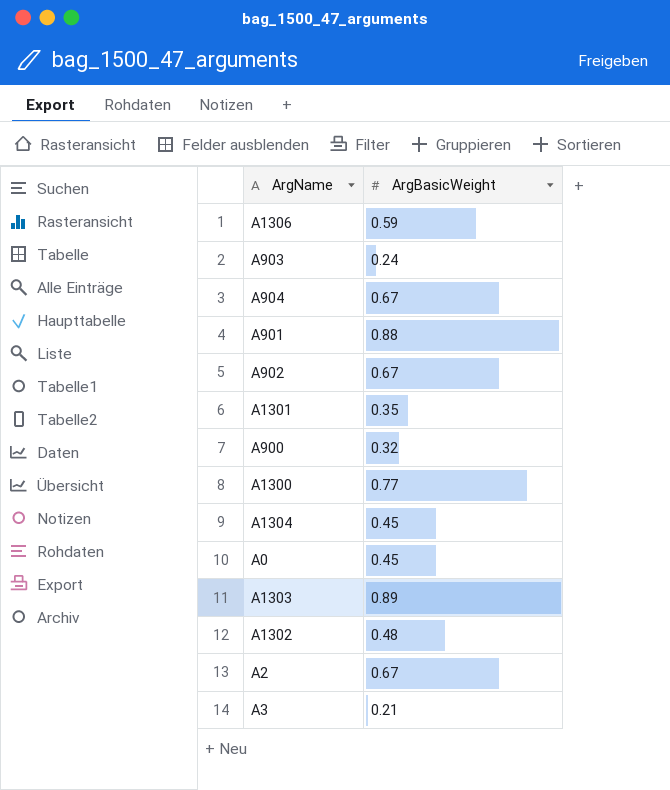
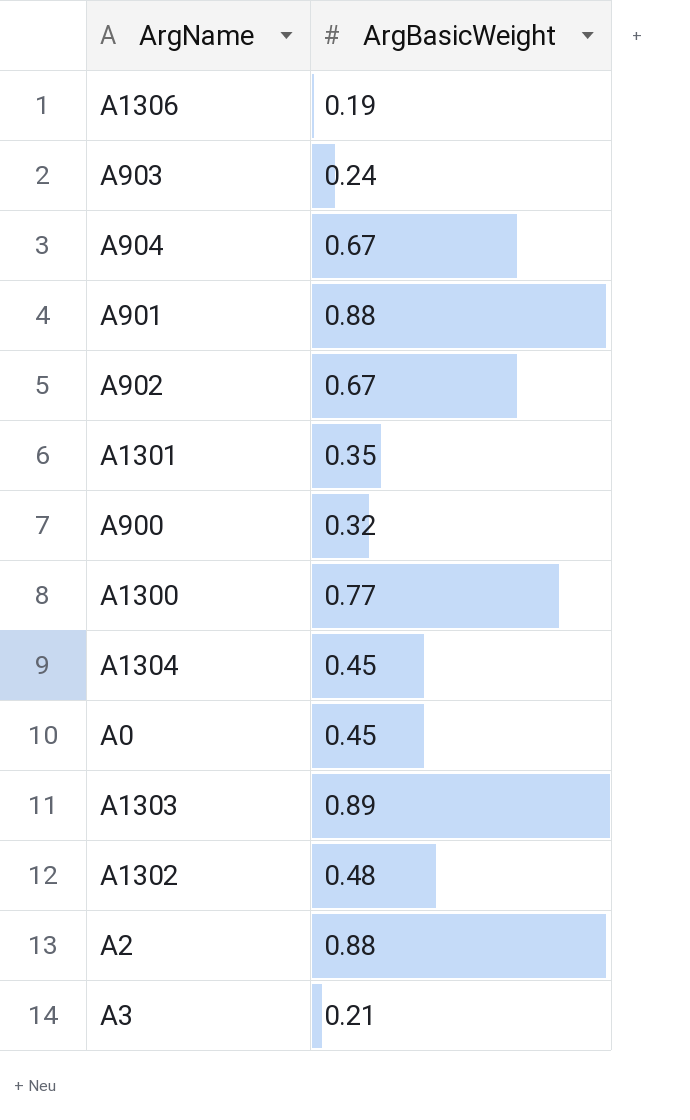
A1306 | ArgBasicWeight: 0.59 -> 0.19
A2 | ArgBasicWeight: 0.67 -> 0.88

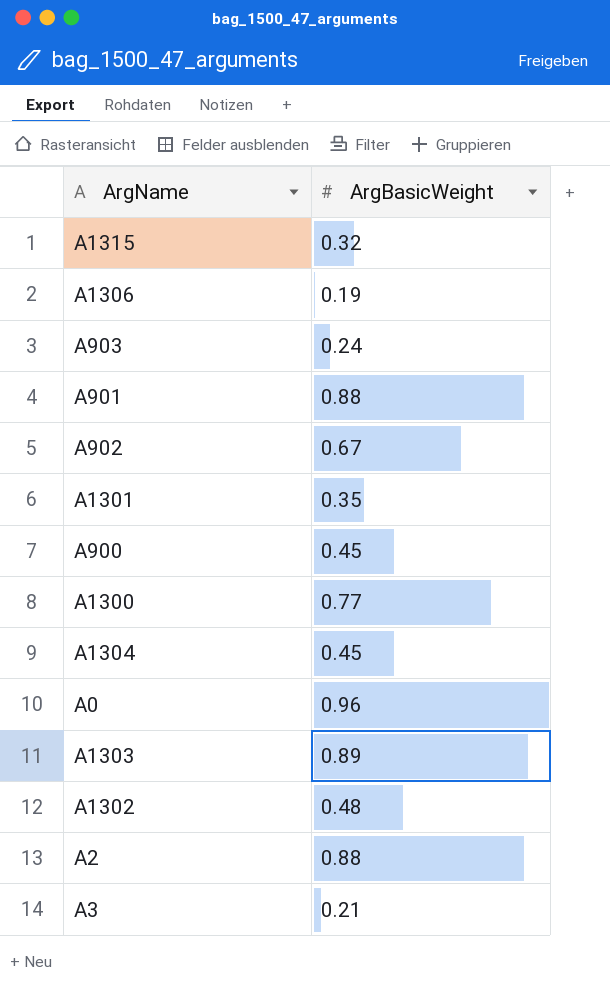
row A904: 0.67 -> none
row A1315: none -> 0.32
A900 | ArgBasicWeight: 0.32 -> 0.45
A0 | ArgBasicWeight: 0.45 -> 0.96

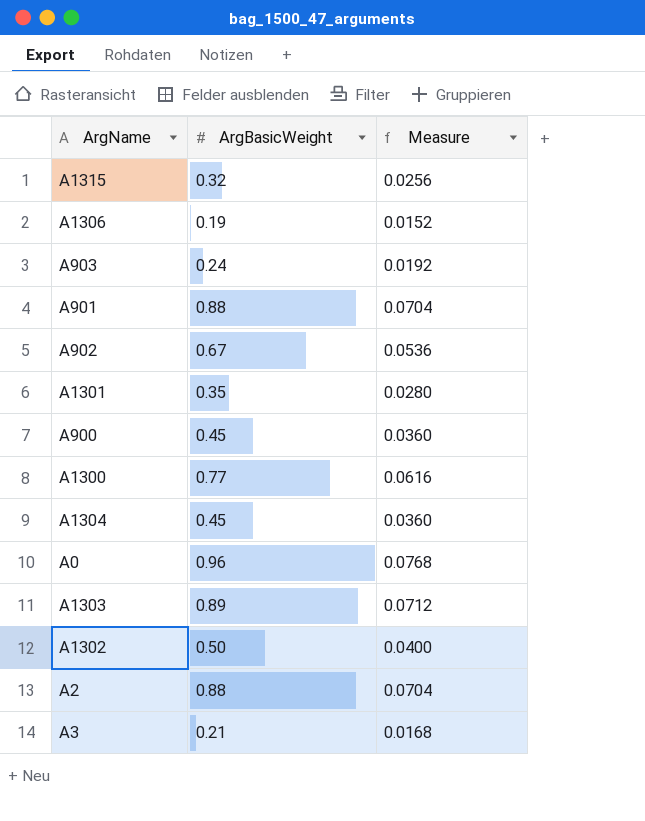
column Measure | formula: none -> [ArgBasicWeight] * 0.08
A1302 | ArgBasicWeight: 0.48 -> 0.50

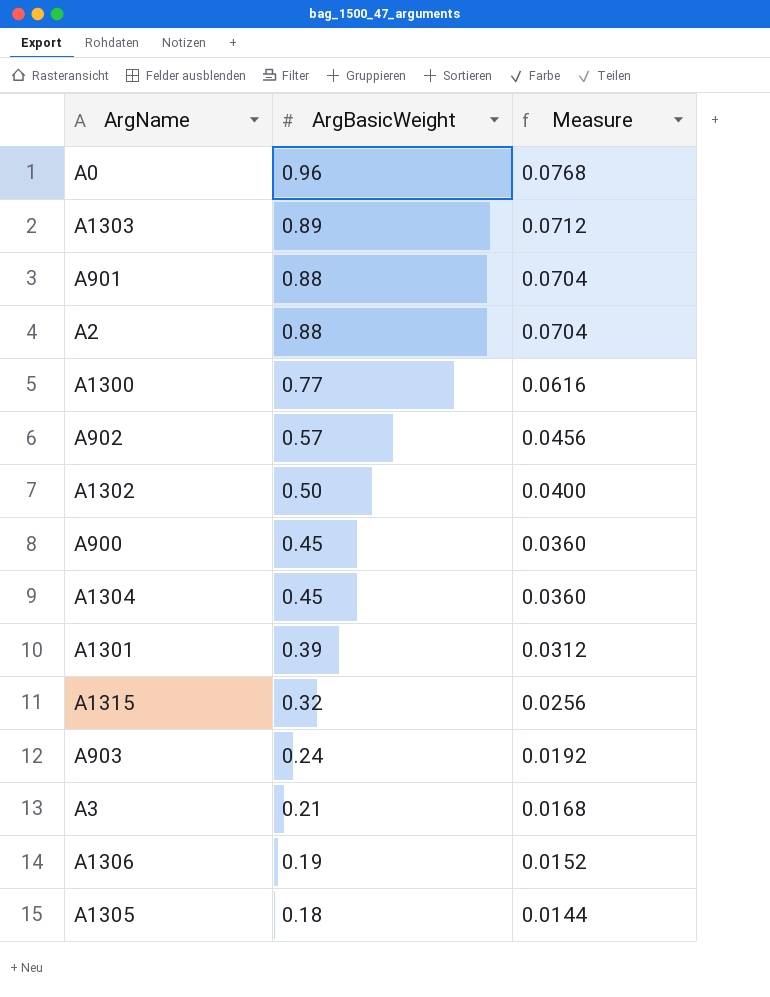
row order: none -> ArgBasicWeight descending
A902 | ArgBasicWeight: 0.67 -> 0.57
A902 | Measure: 0.0536 -> 0.0456
A1301 | ArgBasicWeight: 0.35 -> 0.39
A1301 | Measure: 0.0280 -> 0.0312
row A1305: none -> 0.18 | 0.0144

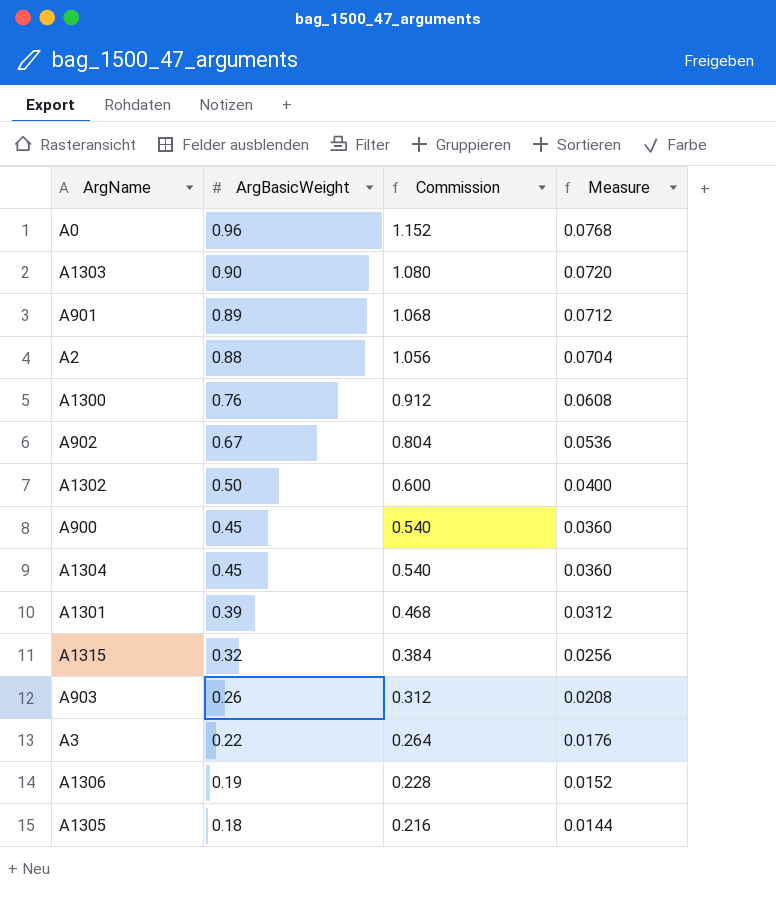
column Commission | formula: none -> [ArgBasicWeight] * 1.2
A1303 | ArgBasicWeight: 0.89 -> 0.90
A1303 | Measure: 0.0712 -> 0.0720
A901 | ArgBasicWeight: 0.88 -> 0.89
A901 | Measure: 0.0704 -> 0.0712
A1300 | ArgBasicWeight: 0.77 -> 0.76
A1300 | Measure: 0.0616 -> 0.0608
A902 | ArgBasicWeight: 0.57 -> 0.67
A902 | Measure: 0.0456 -> 0.0536
A903 | ArgBasicWeight: 0.24 -> 0.26
A903 | Measure: 0.0192 -> 0.0208
A3 | ArgBasicWeight: 0.21 -> 0.22
A3 | Measure: 0.0168 -> 0.0176

